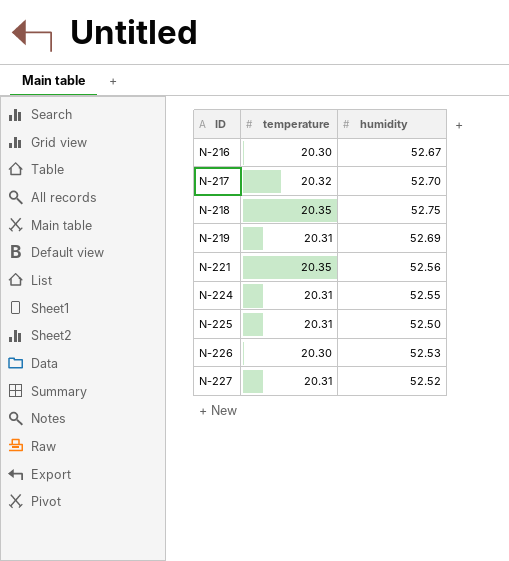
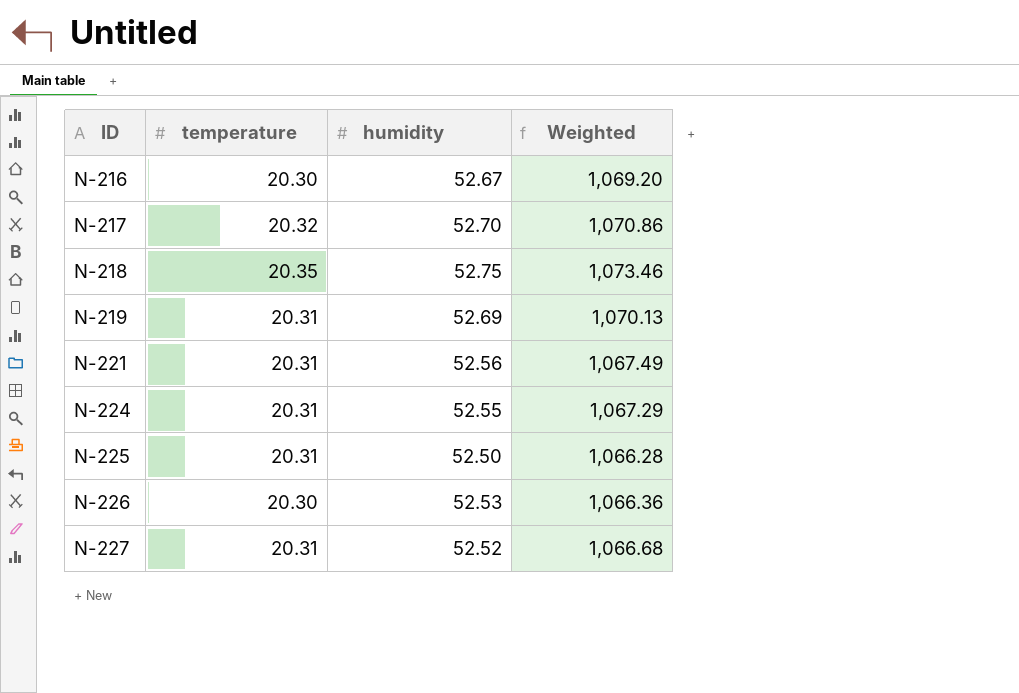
column Weighted | formula: none -> [temperature] * [humidity]
N-221 | temperature: 20.35 -> 20.31

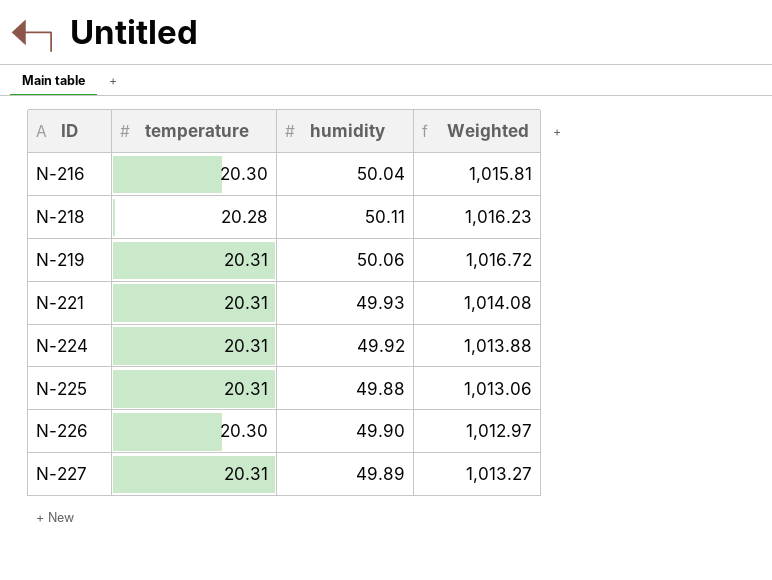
row N-217: 20.32 | 52.70 | 1,070.86 -> none
N-216 | humidity: 52.67 -> 50.04
N-216 | Weighted: 1,069.20 -> 1,015.81
N-218 | temperature: 20.35 -> 20.28
N-218 | humidity: 52.75 -> 50.11
N-218 | Weighted: 1,073.46 -> 1,016.23
N-219 | humidity: 52.69 -> 50.06
N-219 | Weighted: 1,070.13 -> 1,016.72
N-221 | humidity: 52.56 -> 49.93
N-221 | Weighted: 1,067.49 -> 1,014.08
N-224 | humidity: 52.55 -> 49.92
N-224 | Weighted: 1,067.29 -> 1,013.88
N-225 | humidity: 52.50 -> 49.88
N-225 | Weighted: 1,066.28 -> 1,013.06
N-226 | humidity: 52.53 -> 49.90
N-226 | Weighted: 1,066.36 -> 1,012.97
N-227 | humidity: 52.52 -> 49.89
N-227 | Weighted: 1,066.68 -> 1,013.27

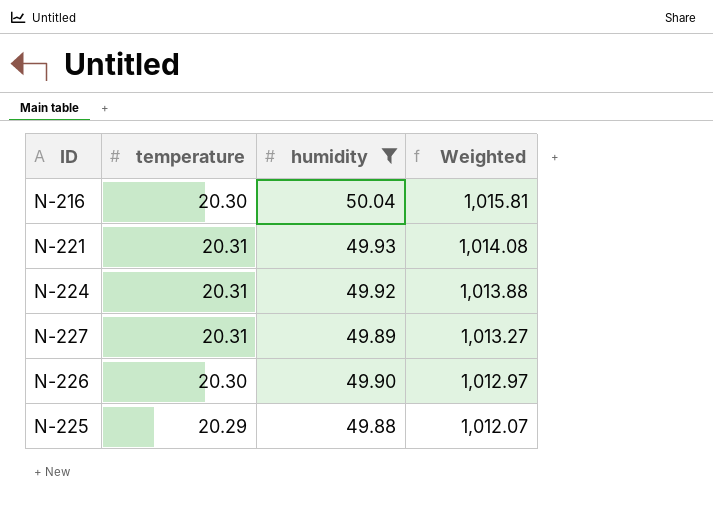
filter: none -> humidity <= 50.04
row order: ID ascending -> Weighted descending
N-225 | temperature: 20.31 -> 20.29
N-225 | Weighted: 1,013.06 -> 1,012.07

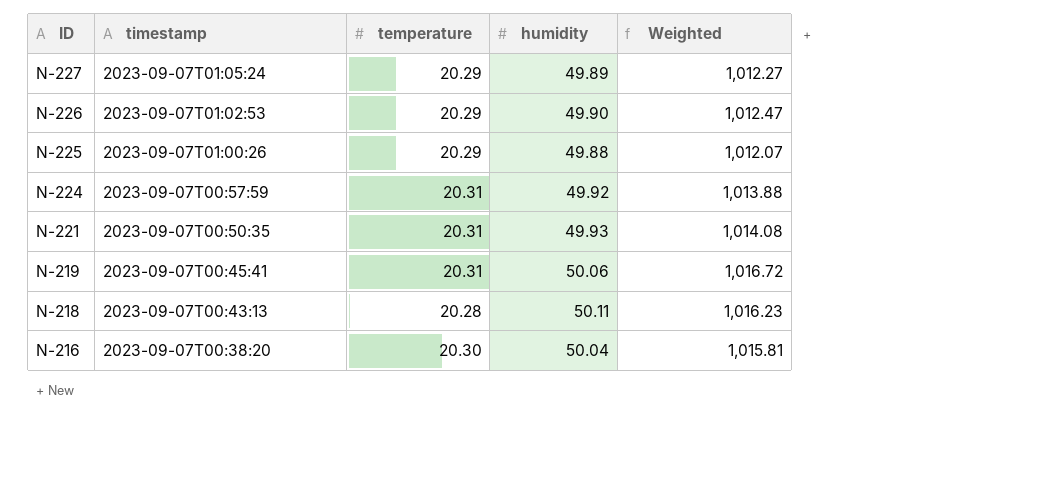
filter: humidity <= 50.04 -> none
row order: Weighted descending -> ID descending
column timestamp | position: none -> 2
N-227 | temperature: 20.31 -> 20.29
N-227 | Weighted: 1,013.27 -> 1,012.27
N-226 | temperature: 20.30 -> 20.29
N-226 | Weighted: 1,012.97 -> 1,012.47

